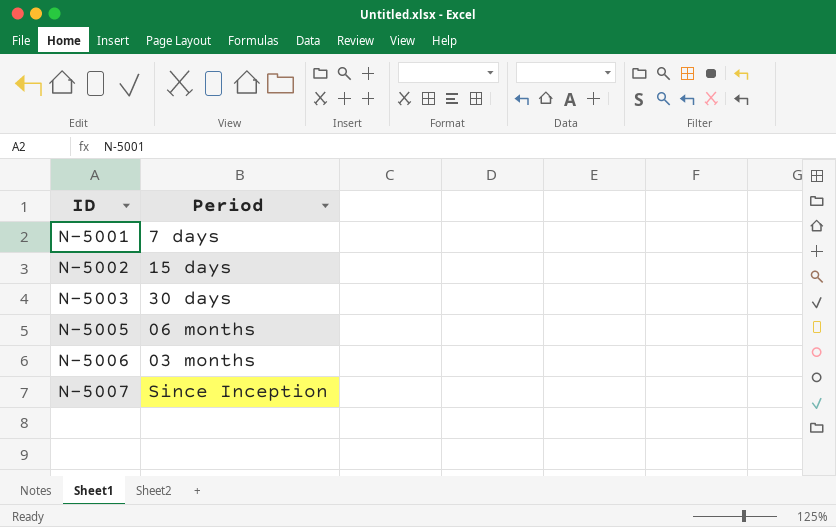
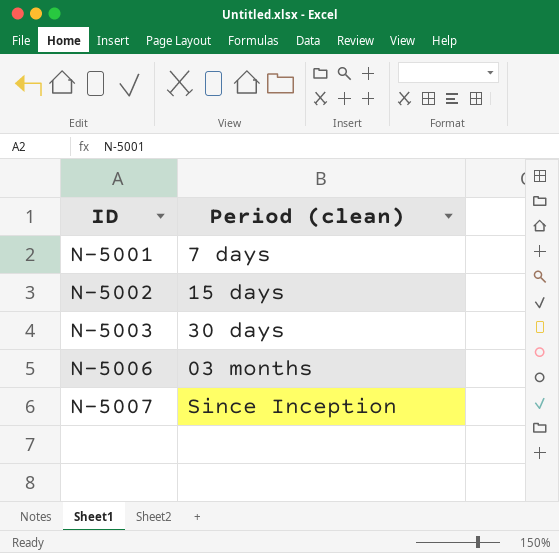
column name: Period -> Period (clean)
row N-5005: 06 months -> none

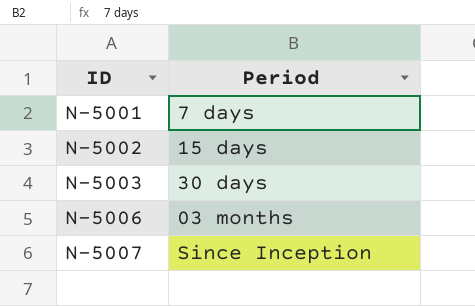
column name: Period (clean) -> Period

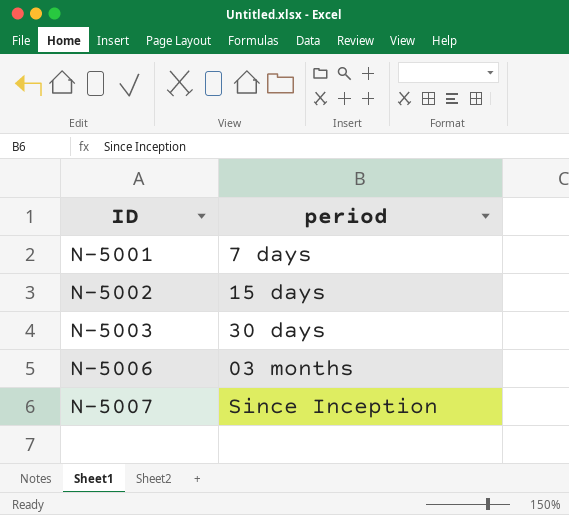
column name: Period -> period

